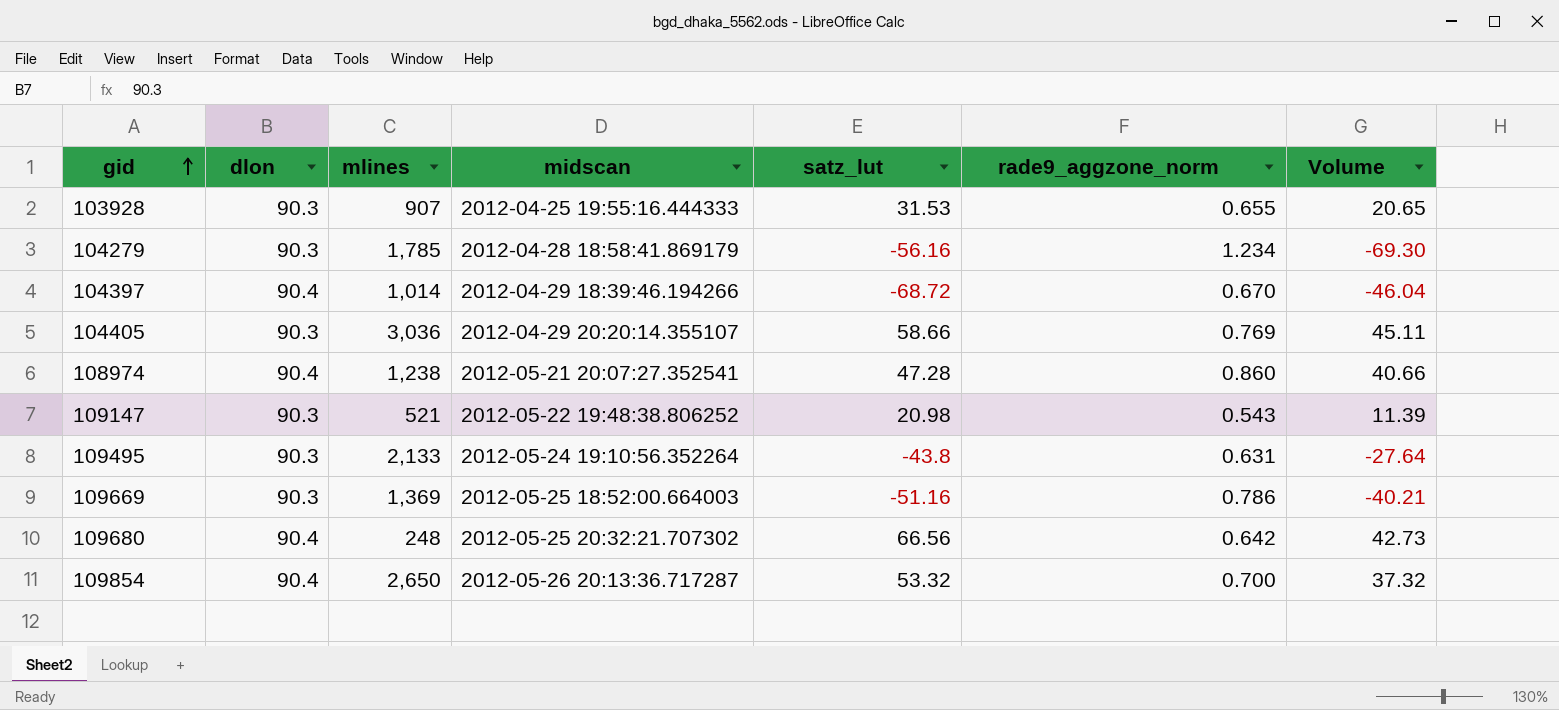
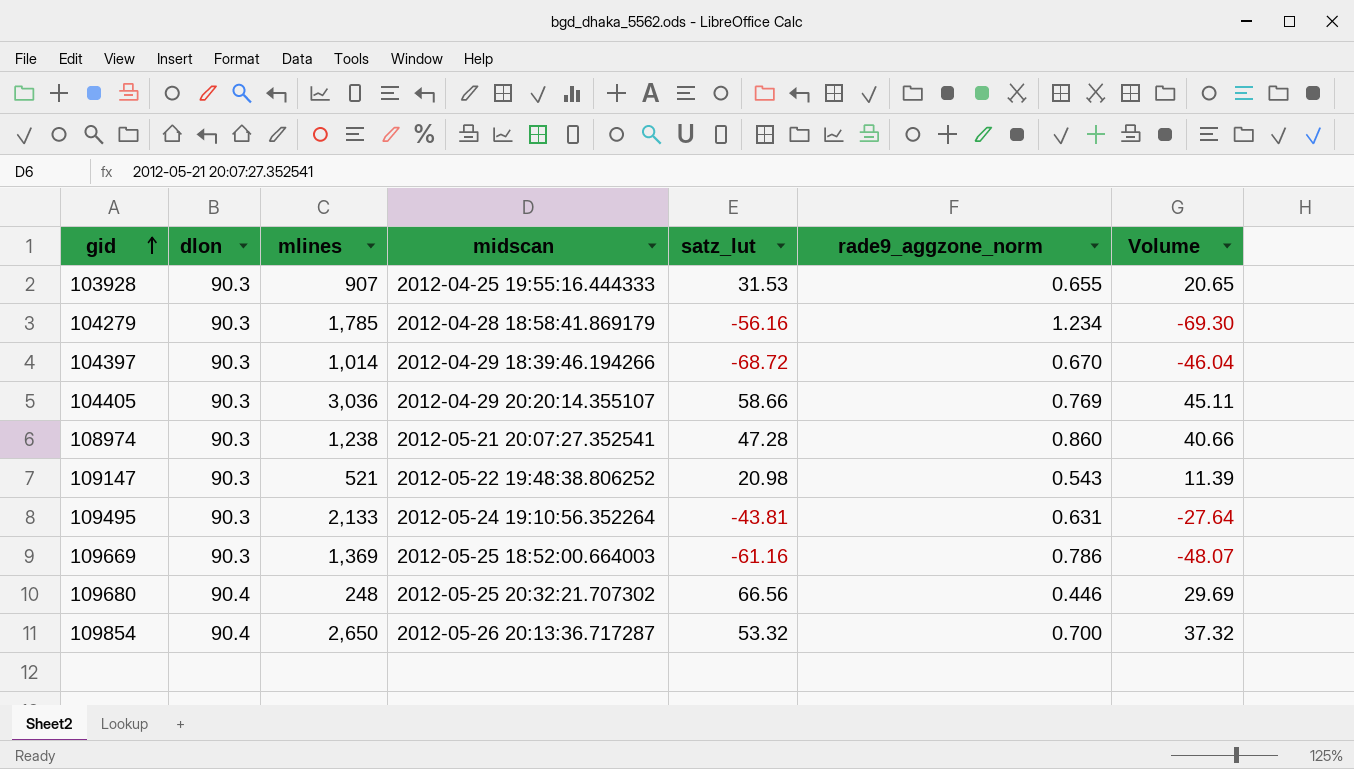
104397 | dlon: 90.4 -> 90.3
108974 | dlon: 90.4 -> 90.3
109495 | satz_lut: -43.8 -> -43.81
109669 | satz_lut: -51.16 -> -61.16
109669 | Volume: -40.21 -> -48.07
109680 | rade9_aggzone_norm: 0.642 -> 0.446
109680 | Volume: 42.73 -> 29.69

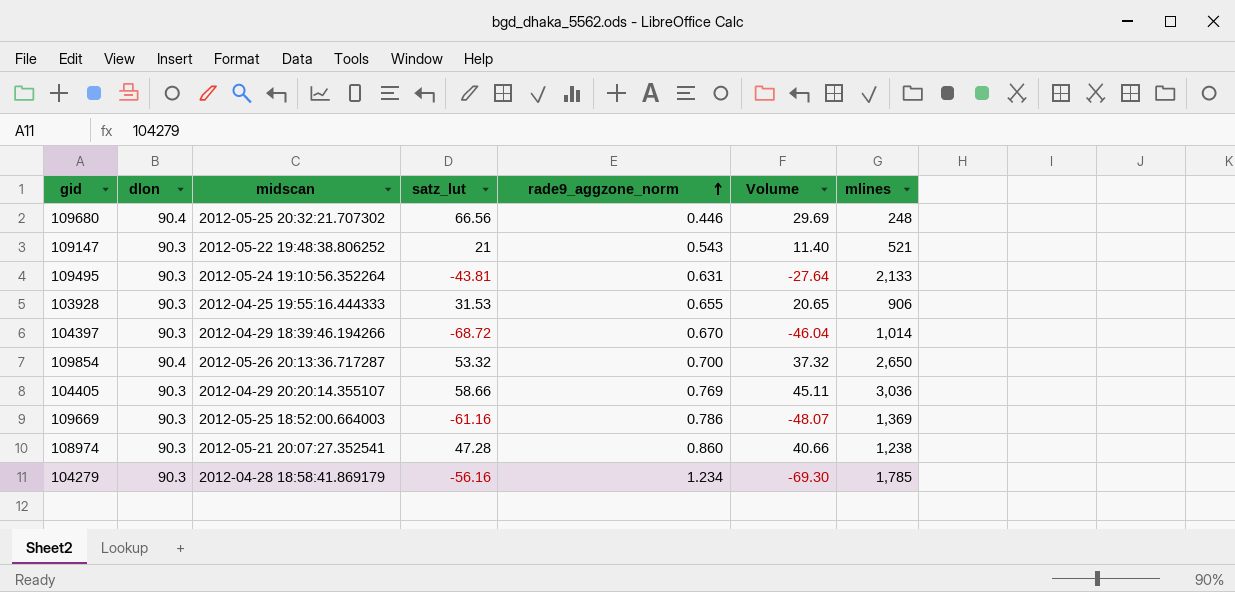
row order: gid ascending -> rade9_aggzone_norm ascending
column mlines | position: 3 -> 7
109147 | satz_lut: 20.98 -> 21
109147 | Volume: 11.39 -> 11.40
103928 | mlines: 907 -> 906

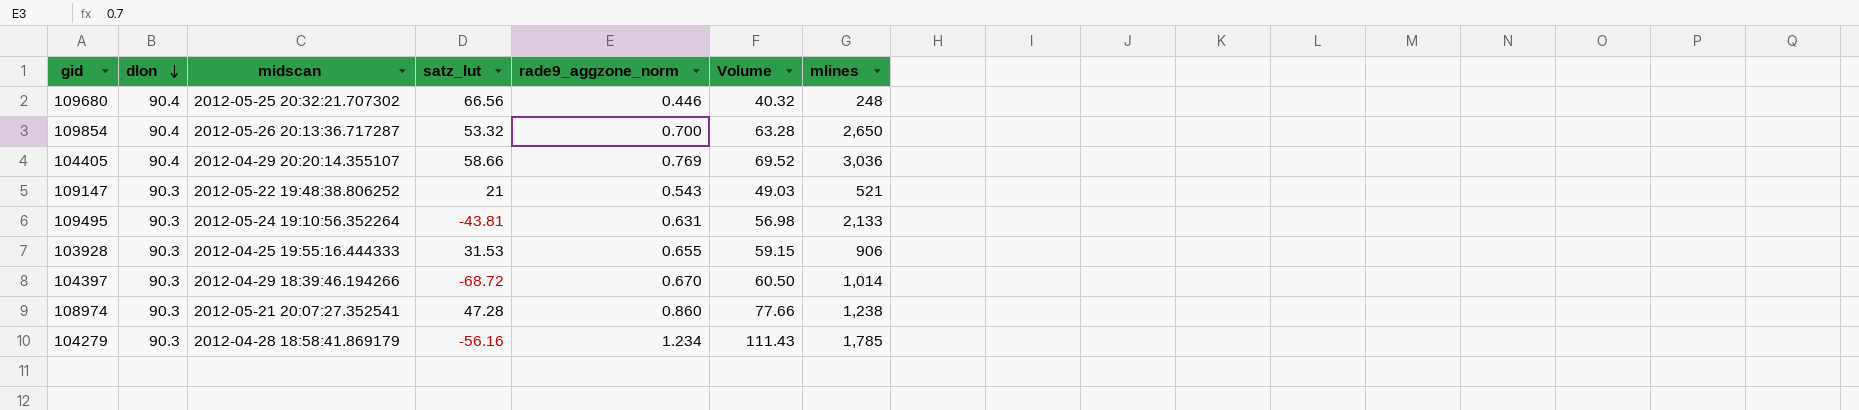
row order: rade9_aggzone_norm ascending -> dlon descending
column Volume | formula: [satz_lut] * [rade9_aggzone_norm] -> [dlon] * [rade9_aggzone_norm]
row 109669: 90.3 | 2012-05-25 18:52:00.664003 | -61.16 | 0.786 | -48.07 | 1,369 -> none
104405 | dlon: 90.3 -> 90.4

